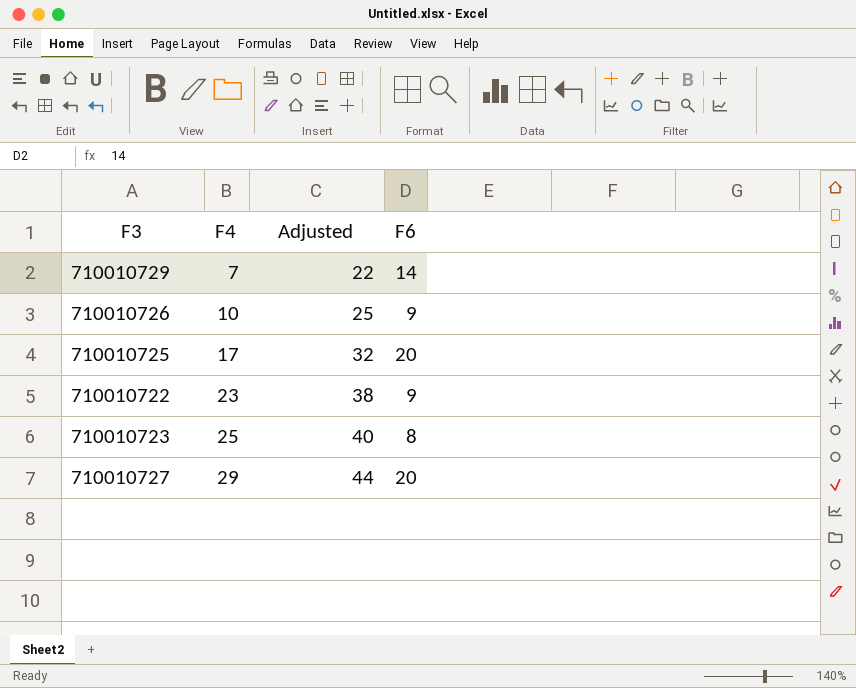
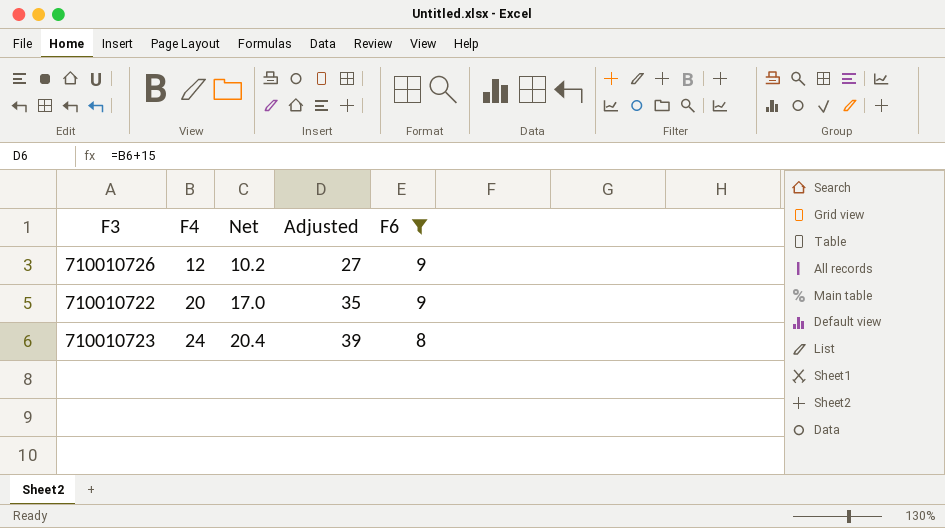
filter: none -> F6 <= 9
column Net | formula: none -> [F4] * 0.85
710010726 | F4: 10 -> 12
710010726 | Adjusted: 25 -> 27
710010722 | F4: 23 -> 20
710010722 | Adjusted: 38 -> 35
710010723 | F4: 25 -> 24
710010723 | Adjusted: 40 -> 39

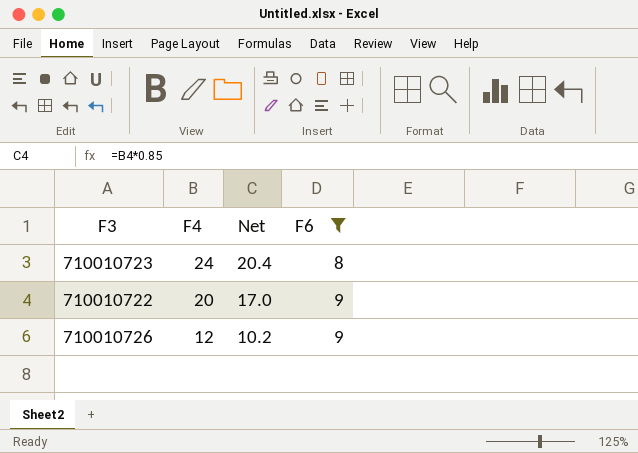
row order: F4 ascending -> F4 descending
column Adjusted | formula: [F4] + 15 -> none

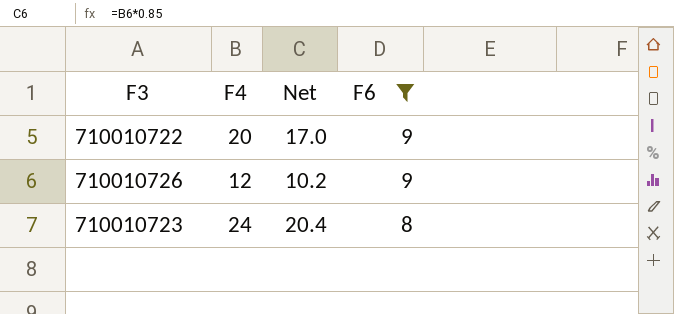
row order: F4 descending -> F6 descending

